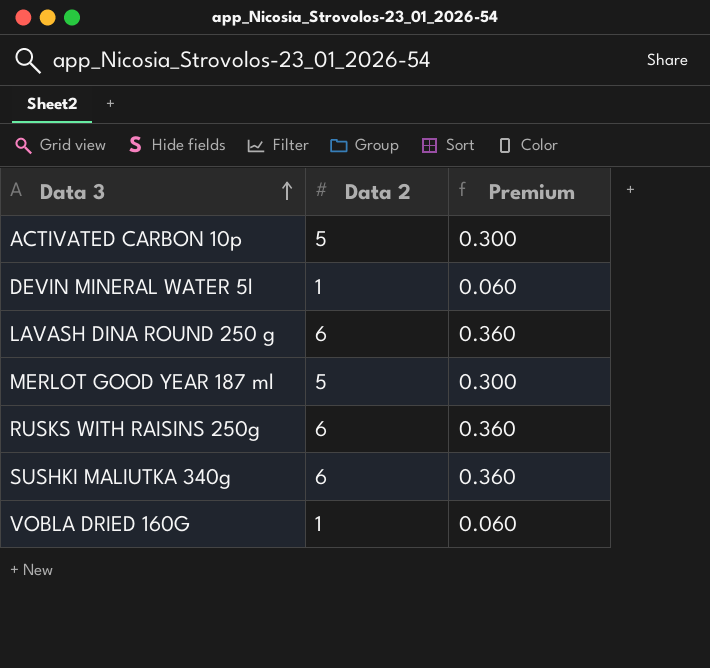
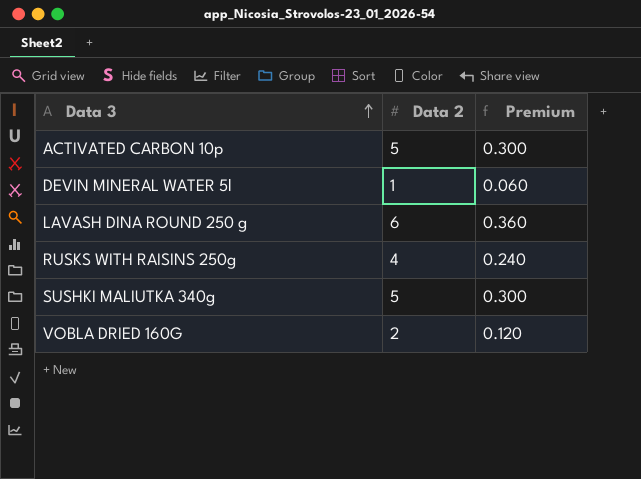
row MERLOT GOOD YEAR 187 ml: 5 | 0.300 -> none
RUSKS WITH RAISINS 250g | Data 2: 6 -> 4
RUSKS WITH RAISINS 250g | Premium: 0.360 -> 0.240
SUSHKI MALIUTKA 340g | Data 2: 6 -> 5
SUSHKI MALIUTKA 340g | Premium: 0.360 -> 0.300
VOBLA DRIED 160G | Data 2: 1 -> 2
VOBLA DRIED 160G | Premium: 0.060 -> 0.120

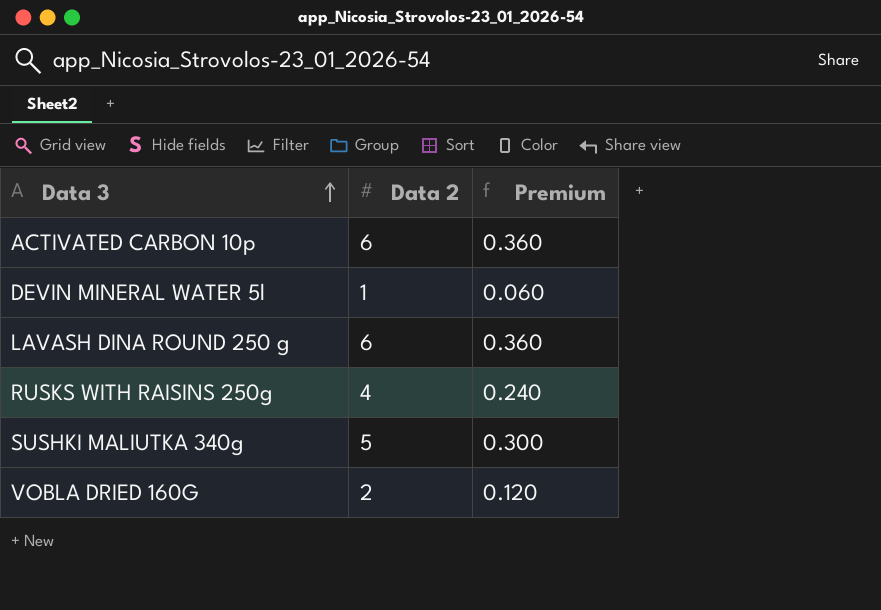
ACTIVATED CARBON 10p | Data 2: 5 -> 6
ACTIVATED CARBON 10p | Premium: 0.300 -> 0.360

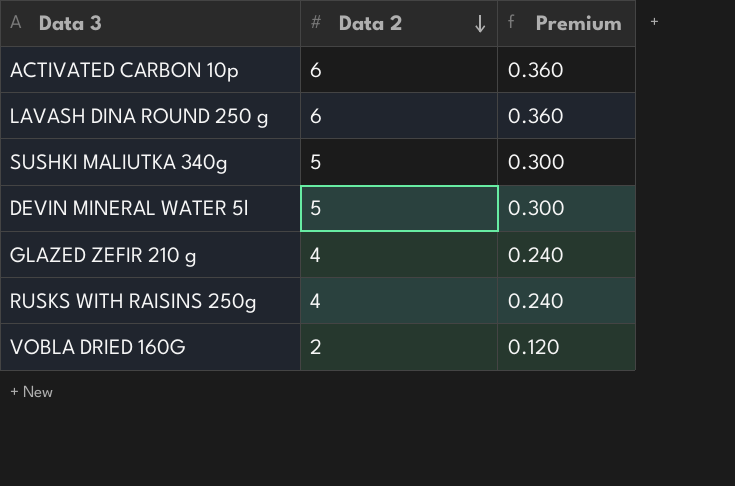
row order: Data 3 ascending -> Data 2 descending
DEVIN MINERAL WATER 5l | Data 2: 1 -> 5
DEVIN MINERAL WATER 5l | Premium: 0.060 -> 0.300
row GLAZED ZEFIR 210 g: none -> 4 | 0.240

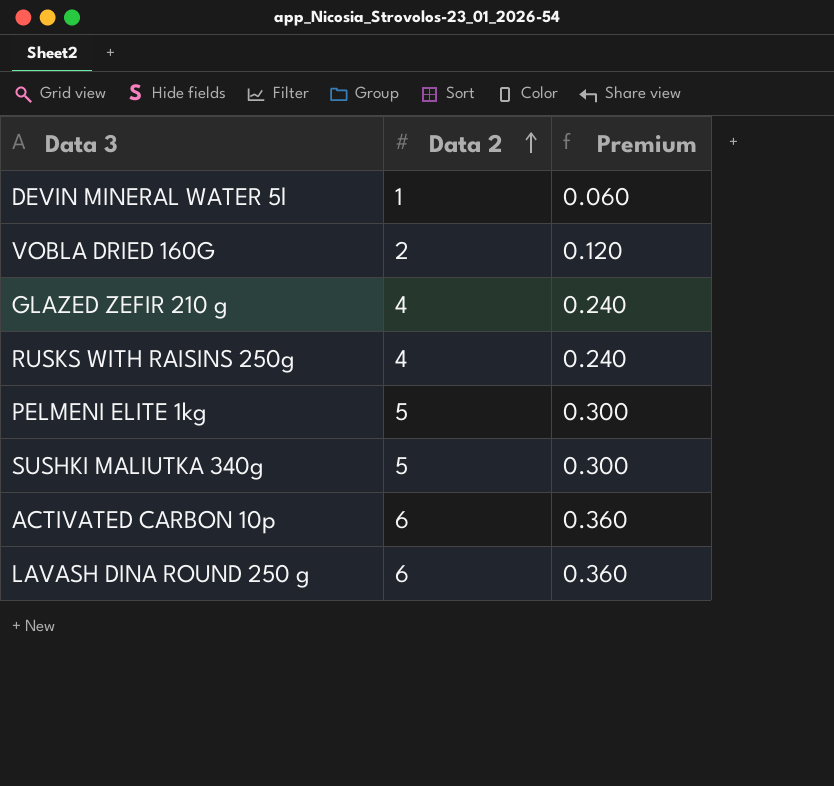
row order: Data 2 descending -> Data 2 ascending
DEVIN MINERAL WATER 5l | Data 2: 5 -> 1
DEVIN MINERAL WATER 5l | Premium: 0.300 -> 0.060
row PELMENI ELITE 1kg: none -> 5 | 0.300

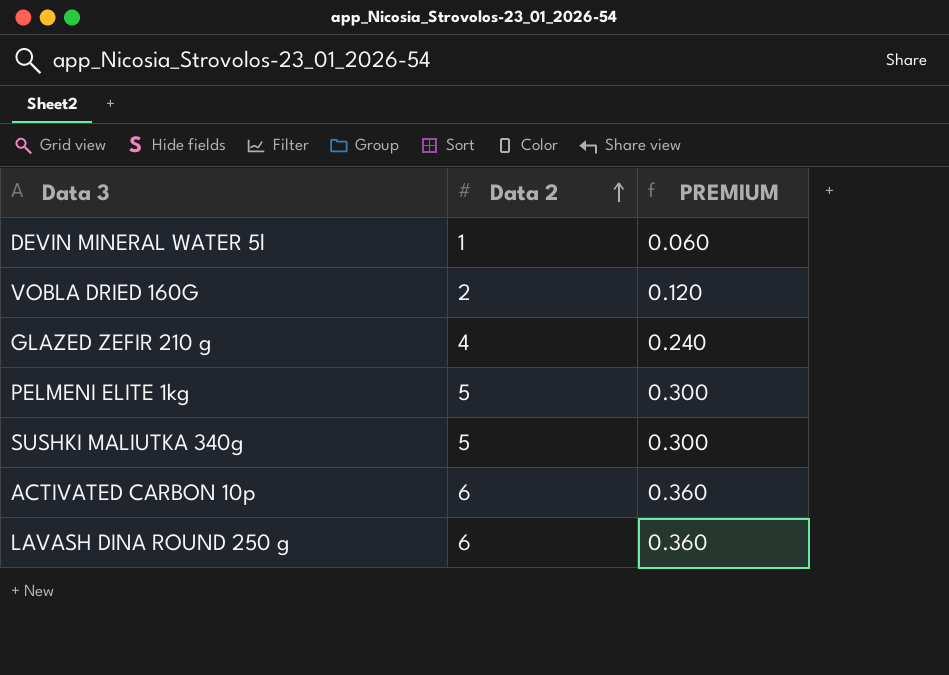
column name: Premium -> PREMIUM
row RUSKS WITH RAISINS 250g: 4 | 0.240 -> none

